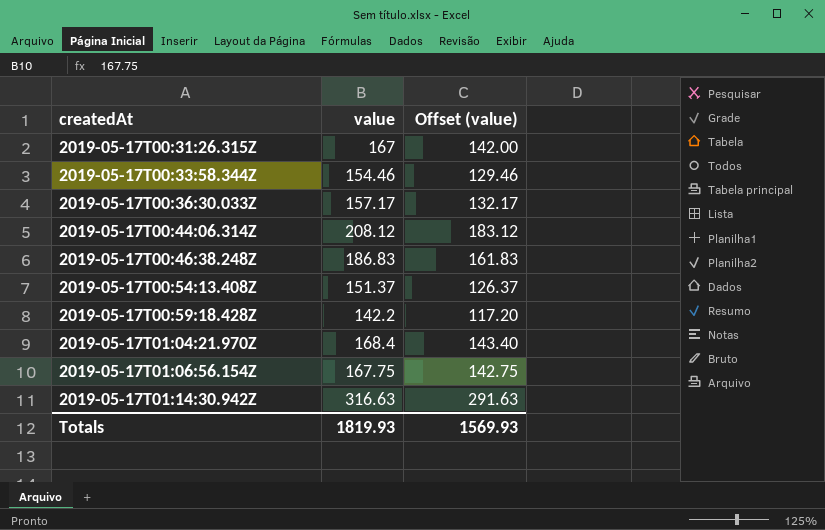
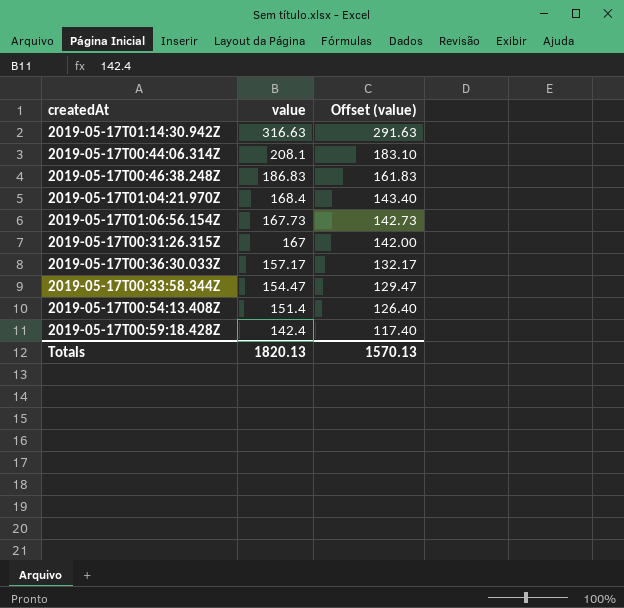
row order: createdAt ascending -> value descending
2019-05-17T00:44:06.314Z | value: 208.12 -> 208.1
2019-05-17T00:44:06.314Z | Offset (value): 183.12 -> 183.10
2019-05-17T01:06:56.154Z | value: 167.75 -> 167.73
2019-05-17T01:06:56.154Z | Offset (value): 142.75 -> 142.73
2019-05-17T00:33:58.344Z | value: 154.46 -> 154.47
2019-05-17T00:33:58.344Z | Offset (value): 129.46 -> 129.47
2019-05-17T00:54:13.408Z | value: 151.37 -> 151.4
2019-05-17T00:54:13.408Z | Offset (value): 126.37 -> 126.40
2019-05-17T00:59:18.428Z | value: 142.2 -> 142.4
2019-05-17T00:59:18.428Z | Offset (value): 117.20 -> 117.40
Totals | value: 1819.93 -> 1820.13
Totals | Offset (value): 1569.93 -> 1570.13

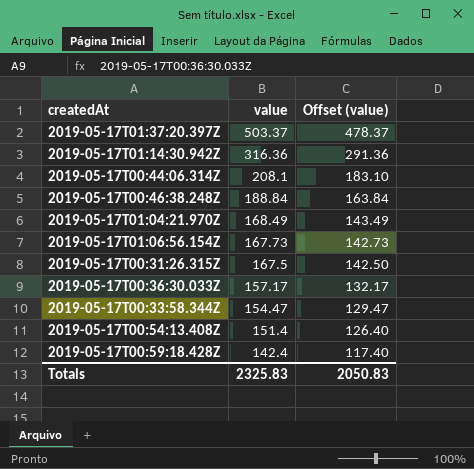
row 2019-05-17T01:37:20.397Z: none -> 503.37 | 478.37
2019-05-17T01:14:30.942Z | value: 316.63 -> 316.36
2019-05-17T01:14:30.942Z | Offset (value): 291.63 -> 291.36
2019-05-17T00:46:38.248Z | value: 186.83 -> 188.84
2019-05-17T00:46:38.248Z | Offset (value): 161.83 -> 163.84
2019-05-17T01:04:21.970Z | value: 168.4 -> 168.49
2019-05-17T01:04:21.970Z | Offset (value): 143.40 -> 143.49
2019-05-17T00:31:26.315Z | value: 167 -> 167.5
2019-05-17T00:31:26.315Z | Offset (value): 142.00 -> 142.50
Totals | value: 1820.13 -> 2325.83
Totals | Offset (value): 1570.13 -> 2050.83

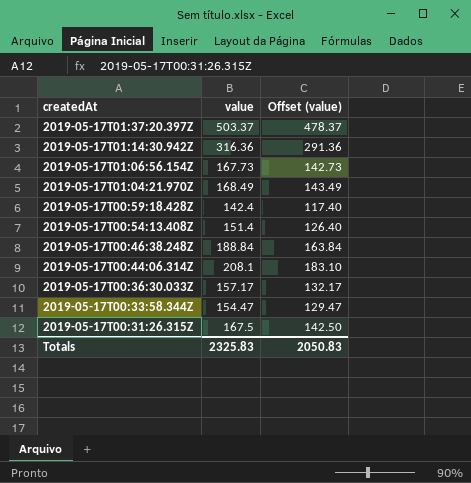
row order: value descending -> createdAt descending

